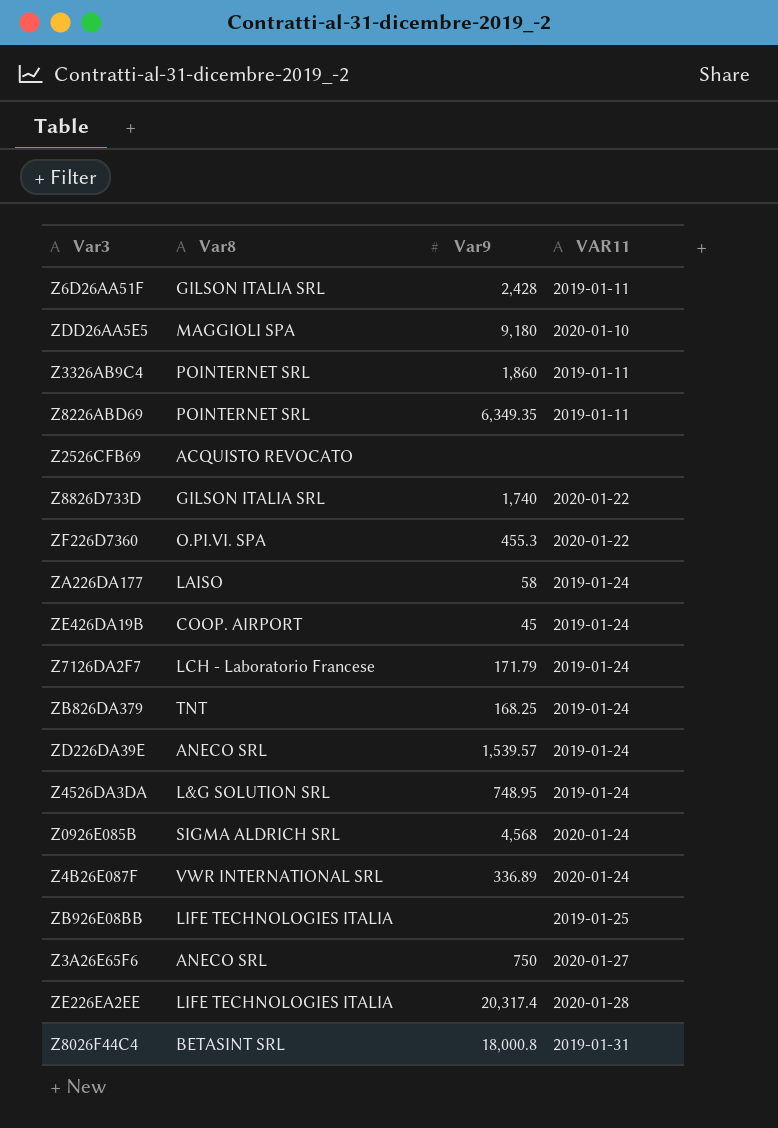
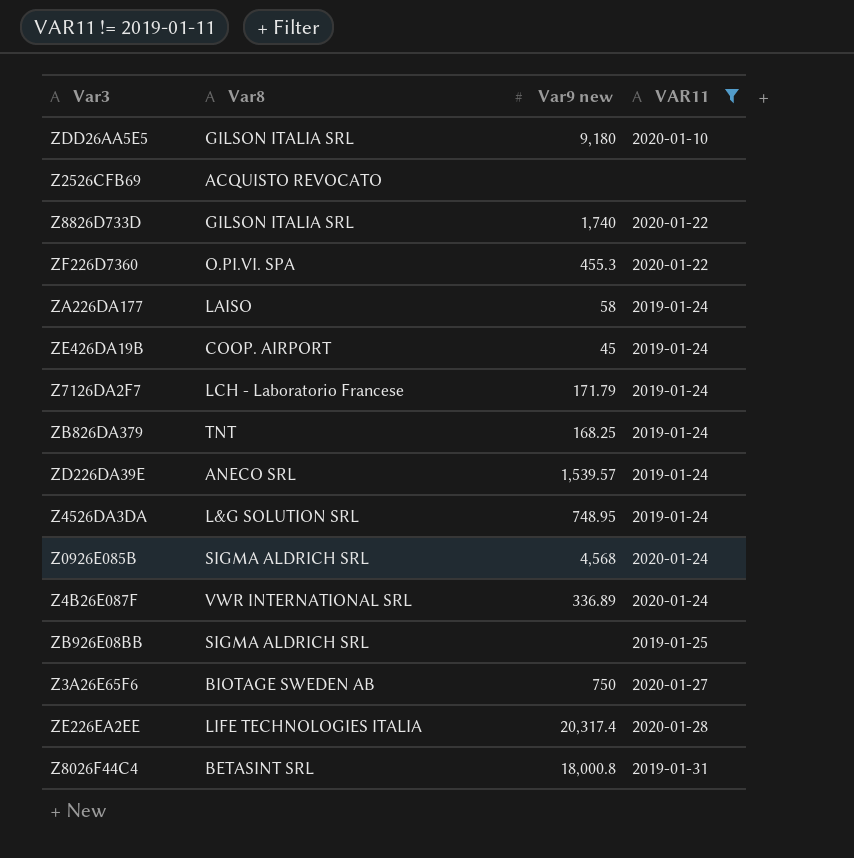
filter: none -> VAR11 != 2019-01-11
column name: Var9 -> Var9 new
ZDD26AA5E5 | Var8: MAGGIOLI SPA -> GILSON ITALIA SRL
ZB926E08BB | Var8: LIFE TECHNOLOGIES ITALIA -> SIGMA ALDRICH SRL
Z3A26E65F6 | Var8: ANECO SRL -> BIOTAGE SWEDEN AB

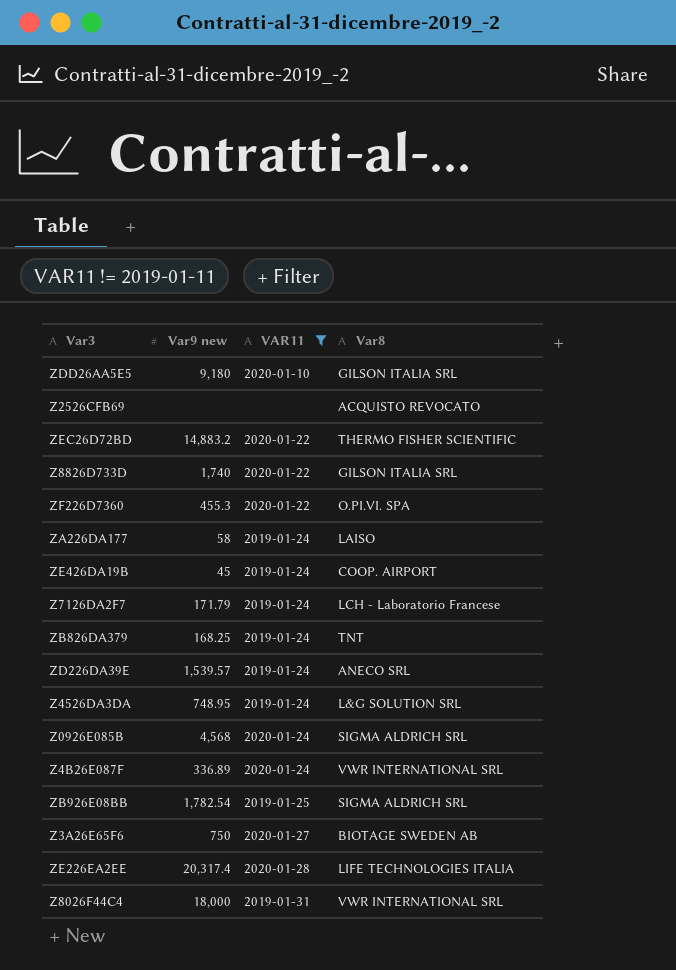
column Var8 | position: 2 -> 4
row ZEC26D72BD: none -> 14,883.2 | 2020-01-22 | THERMO FISHER SCIENTIFIC
ZB926E08BB | Var9 new: none -> 1,782.54
Z8026F44C4 | Var9 new: 18,000.8 -> 18,000
Z8026F44C4 | Var8: BETASINT SRL -> VWR INTERNATIONAL SRL

